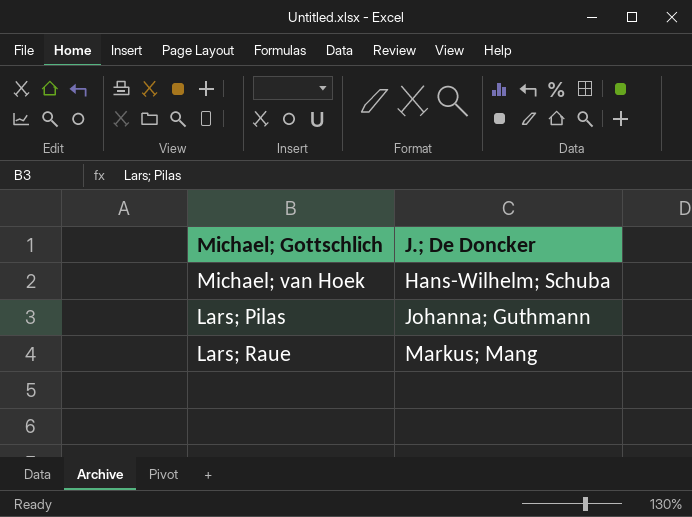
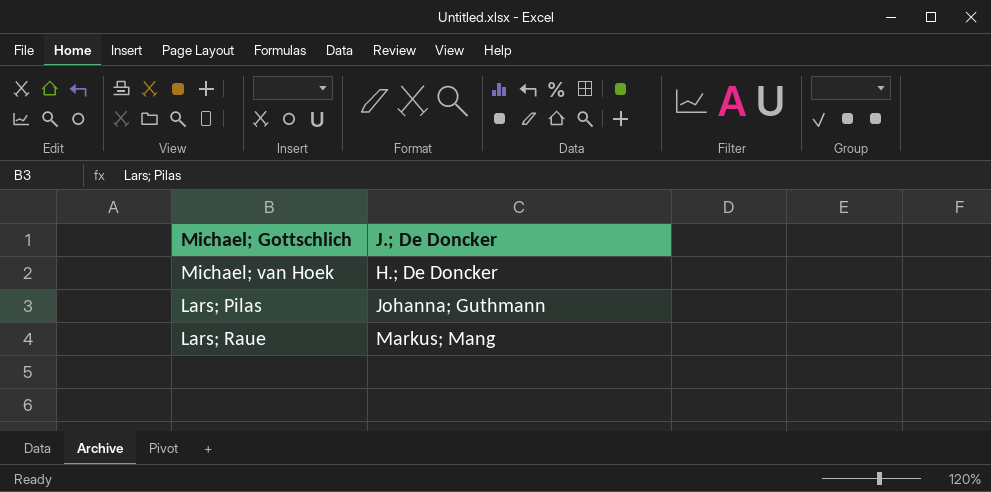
Michael; van Hoek | J.; De Doncker: Hans-Wilhelm; Schuba -> H.; De Doncker

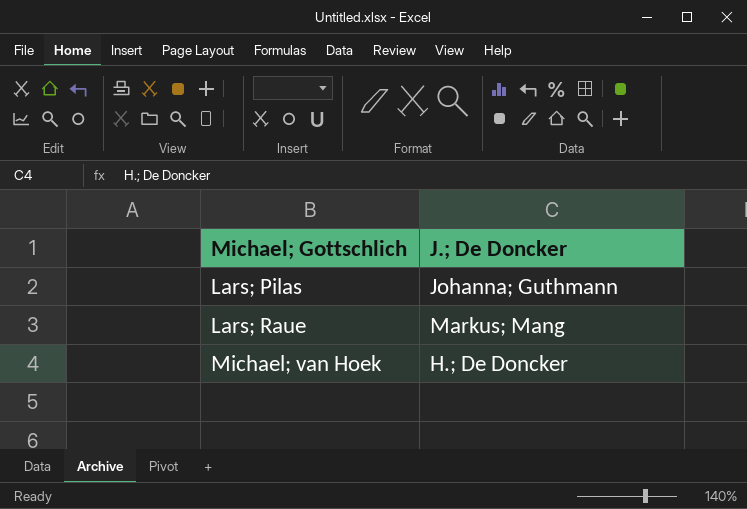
row order: J.; De Doncker ascending -> Michael; Gottschlich ascending

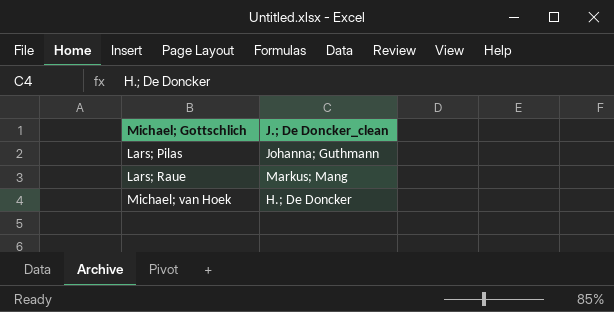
column name: J.; De Doncker -> J.; De Doncker_clean

